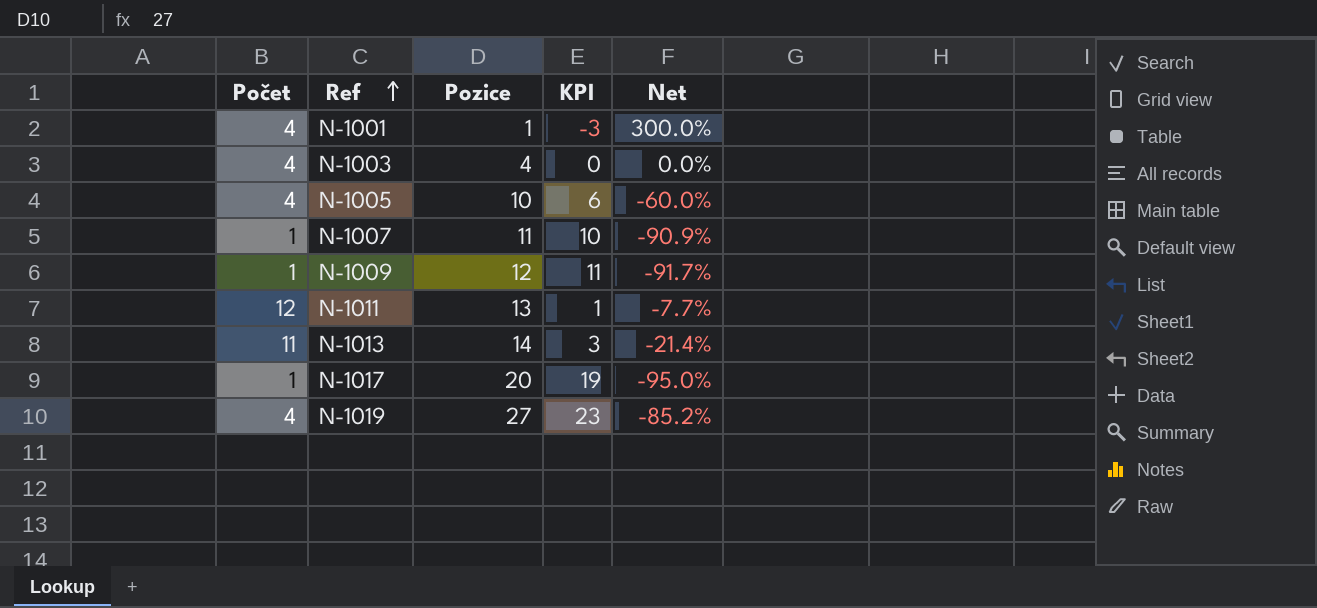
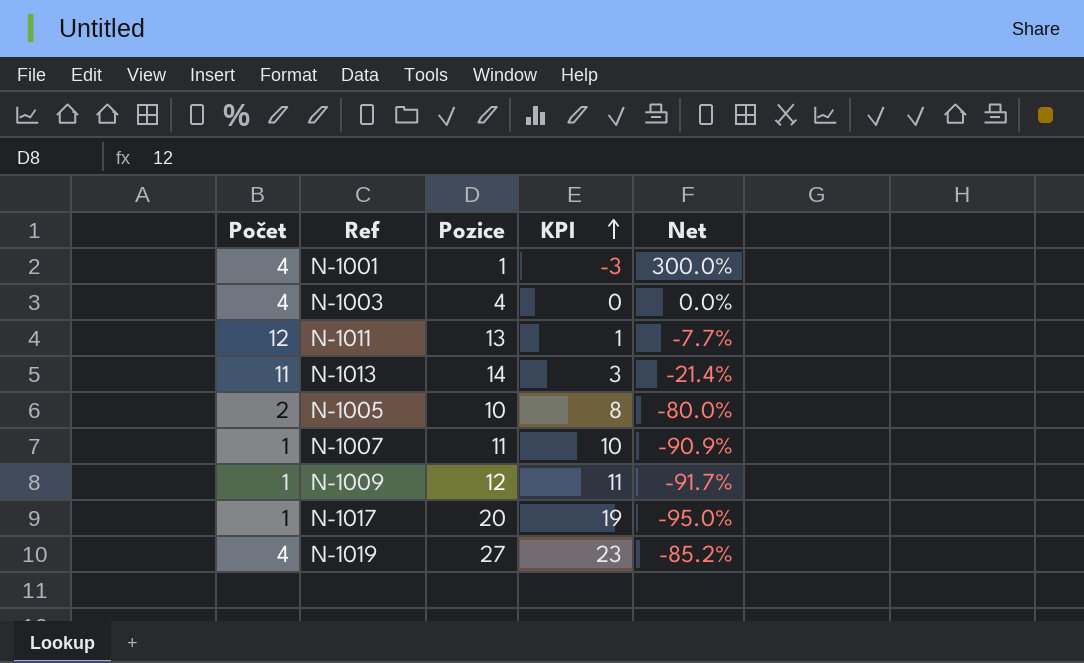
row order: Ref ascending -> KPI ascending
N-1005 | Počet: 4 -> 2
N-1005 | KPI: 6 -> 8
N-1005 | Net: -60.0% -> -80.0%

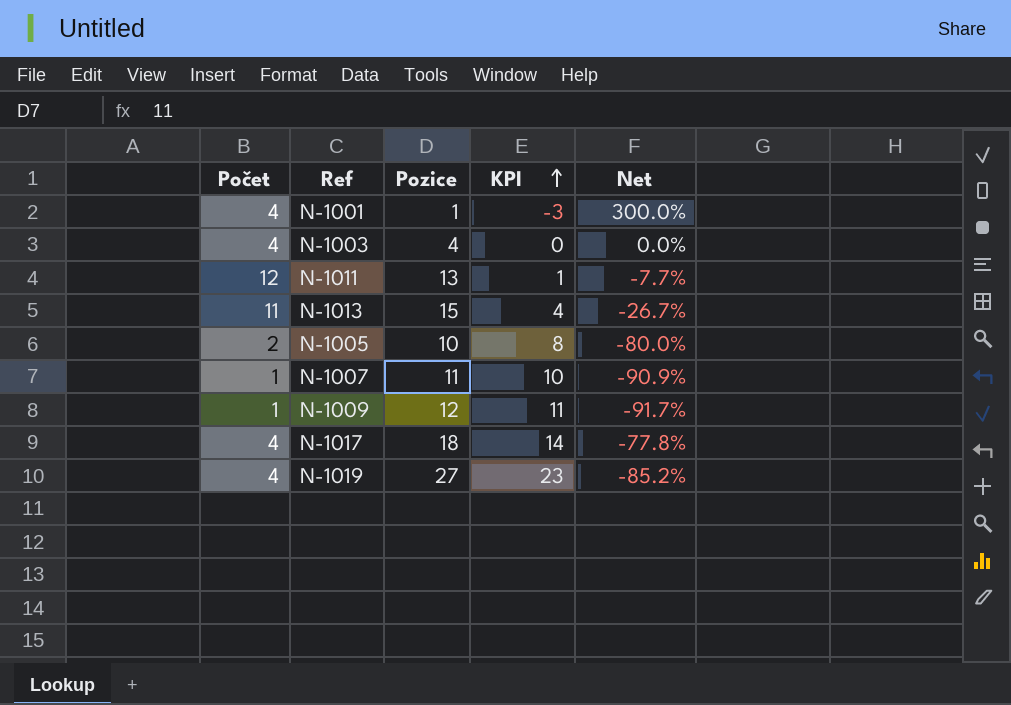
N-1013 | Pozice: 14 -> 15
N-1013 | KPI: 3 -> 4
N-1013 | Net: -21.4% -> -26.7%
N-1017 | Počet: 1 -> 4
N-1017 | Pozice: 20 -> 18
N-1017 | KPI: 19 -> 14
N-1017 | Net: -95.0% -> -77.8%

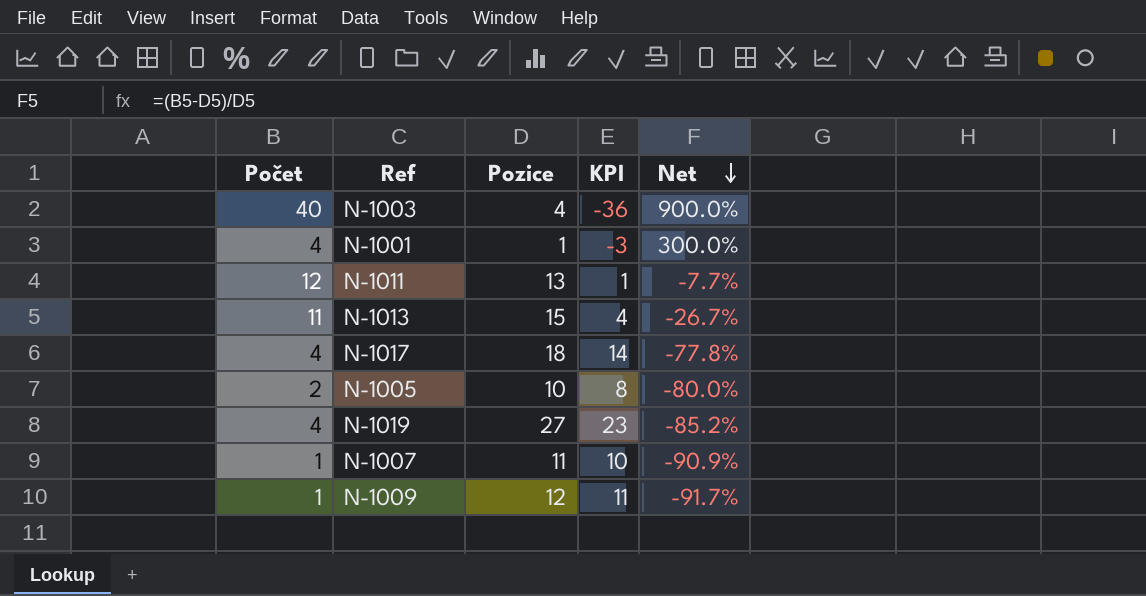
row order: KPI ascending -> Net descending
N-1003 | Počet: 4 -> 40
N-1003 | KPI: 0 -> -36
N-1003 | Net: 0.0% -> 900.0%

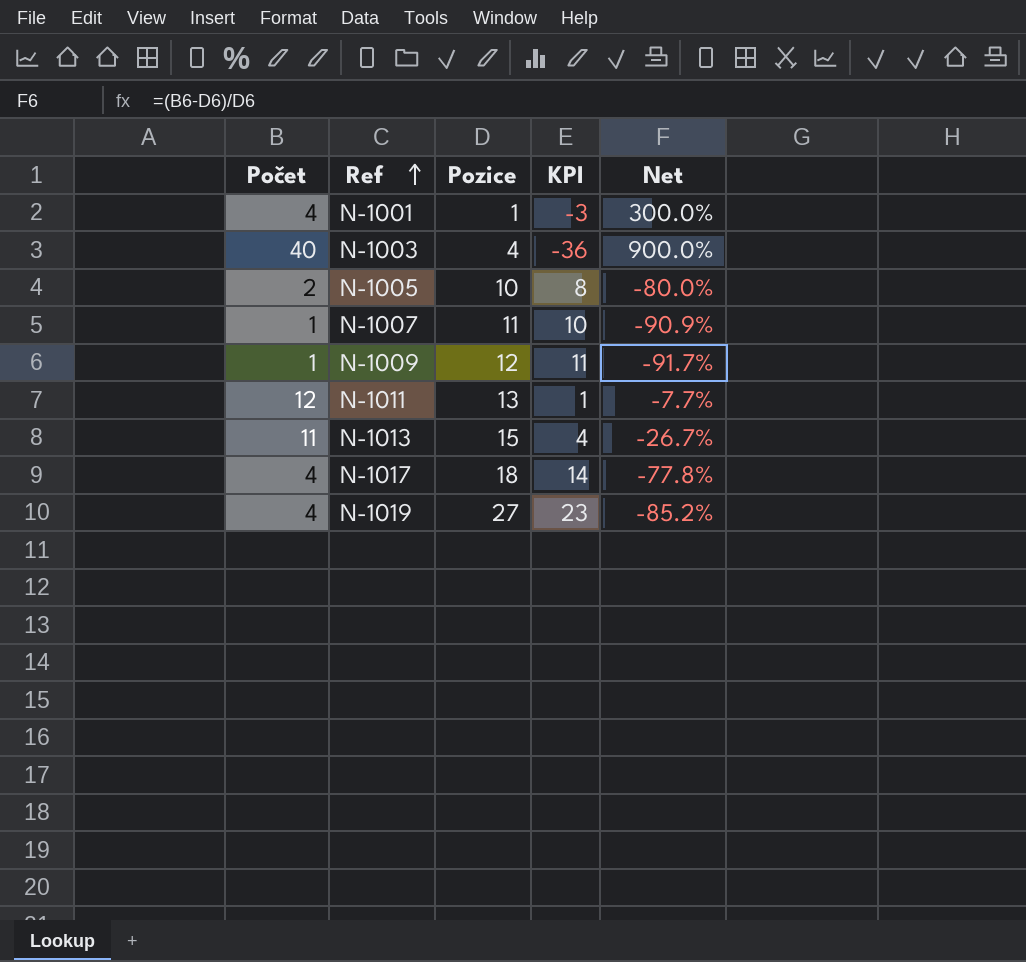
row order: Net descending -> Ref ascending

